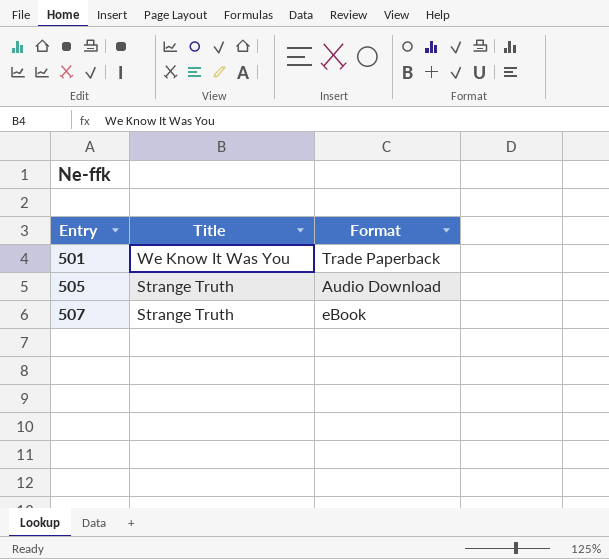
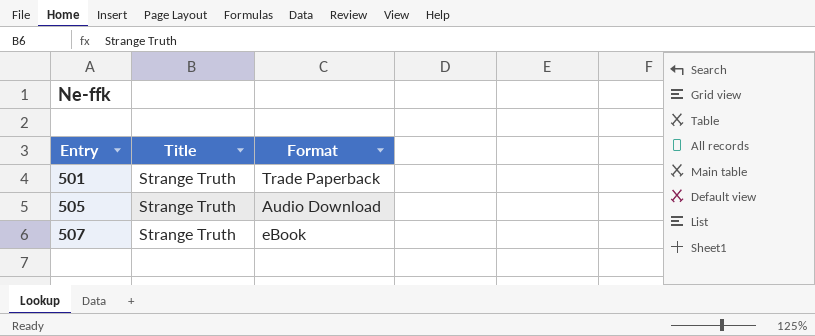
501 | Title: We Know It Was You -> Strange Truth

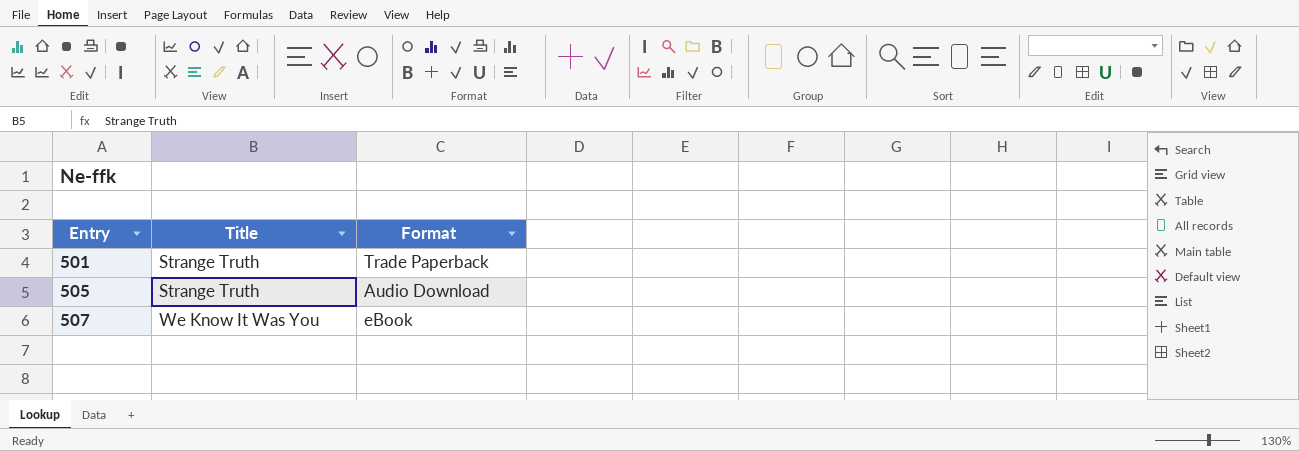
507 | Title: Strange Truth -> We Know It Was You

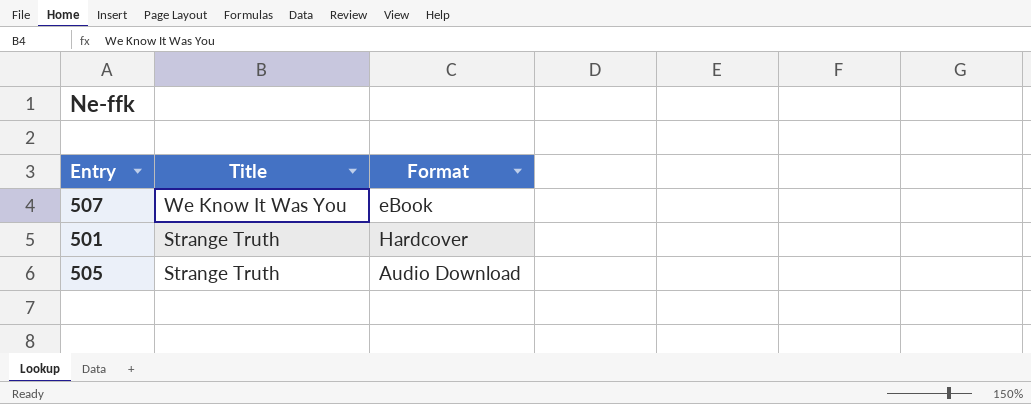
row order: Entry ascending -> Title descending
501 | Format: Trade Paperback -> Hardcover

